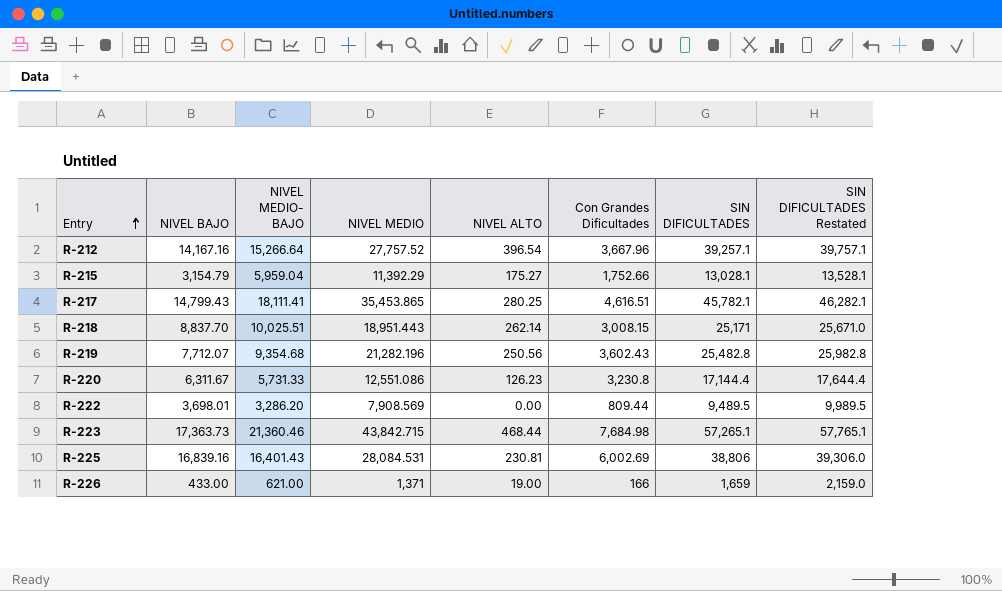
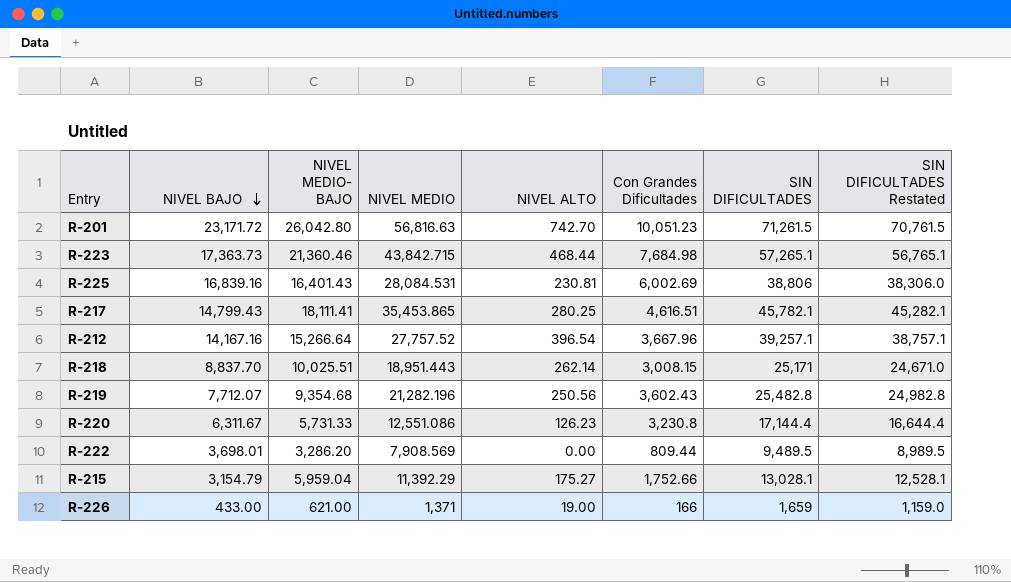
row order: Entry ascending -> NIVEL BAJO descending
column SIN DIFICULTADES Restated | formula: [SIN DIFICULTADES] + 500 -> [SIN DIFICULTADES] - 500
row R-201: none -> 23,171.72 | 26,042.80 | 56,816.63 | 742.70 | 10,051.23 | 71,261.5 | 70,761.5

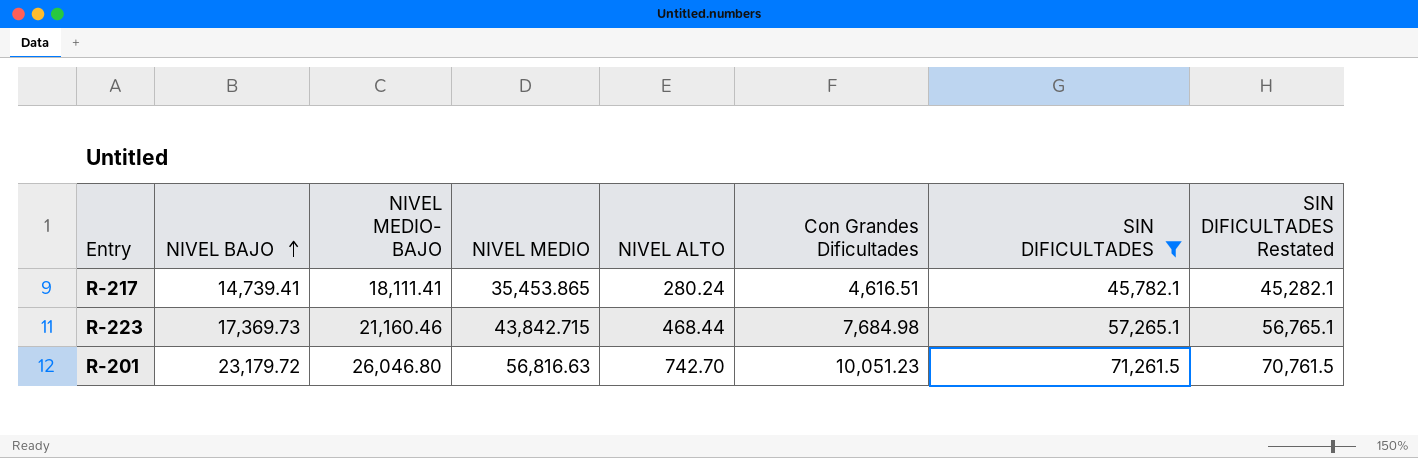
filter: none -> SIN DIFICULTADES >= 45,782.1
row order: NIVEL BAJO descending -> NIVEL BAJO ascending
R-217 | NIVEL BAJO: 14,799.43 -> 14,739.41
R-217 | NIVEL ALTO: 280.25 -> 280.24
R-223 | NIVEL BAJO: 17,363.73 -> 17,369.73
R-223 | NIVEL MEDIO- BAJO: 21,360.46 -> 21,160.46
R-201 | NIVEL BAJO: 23,171.72 -> 23,179.72
R-201 | NIVEL MEDIO- BAJO: 26,042.80 -> 26,046.80

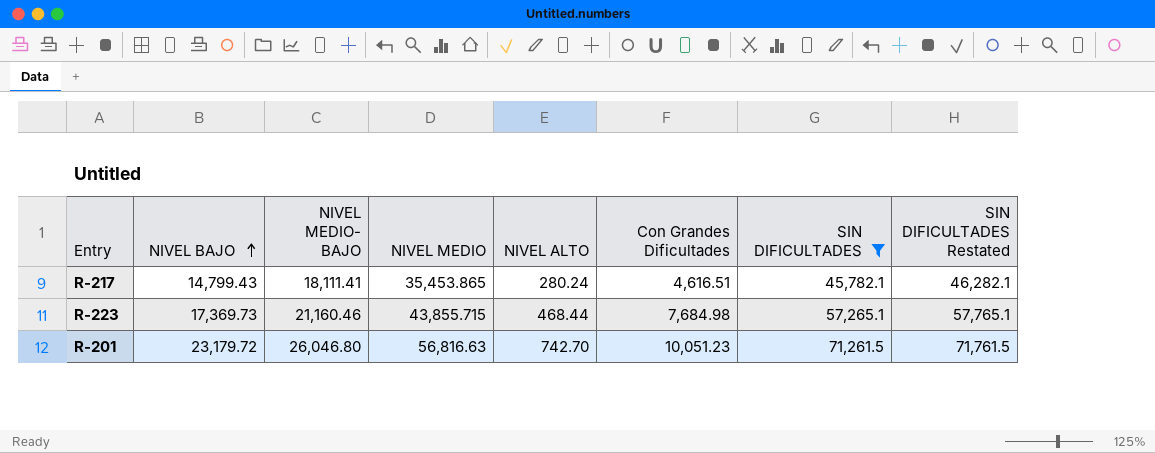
column SIN DIFICULTADES Restated | formula: [SIN DIFICULTADES] - 500 -> [SIN DIFICULTADES] + 500
R-217 | NIVEL BAJO: 14,739.41 -> 14,799.43
R-223 | NIVEL MEDIO: 43,842.715 -> 43,855.715

